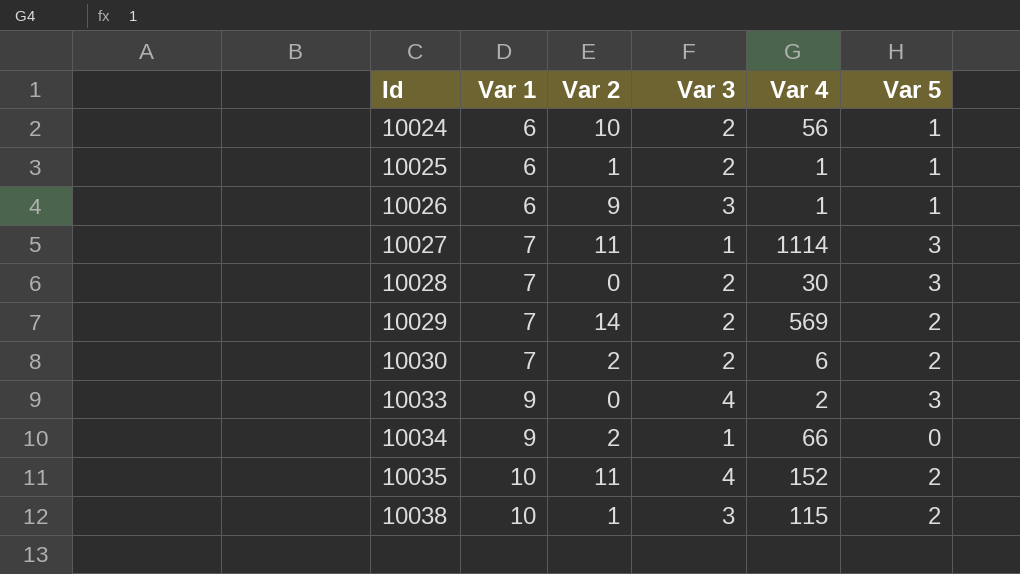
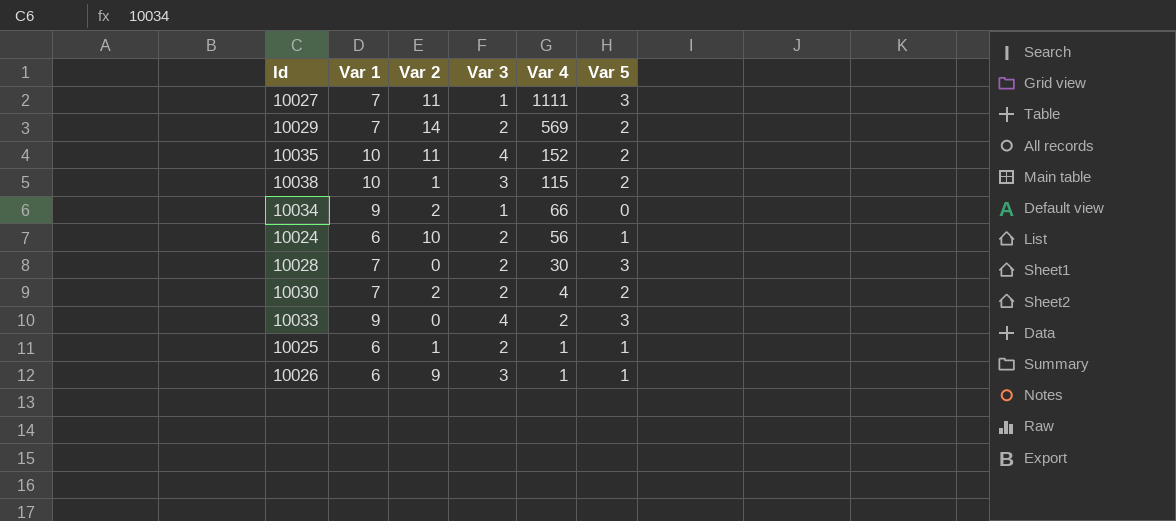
row order: Id ascending -> Var 4 descending
10027 | Var 4: 1114 -> 1111
10030 | Var 4: 6 -> 4

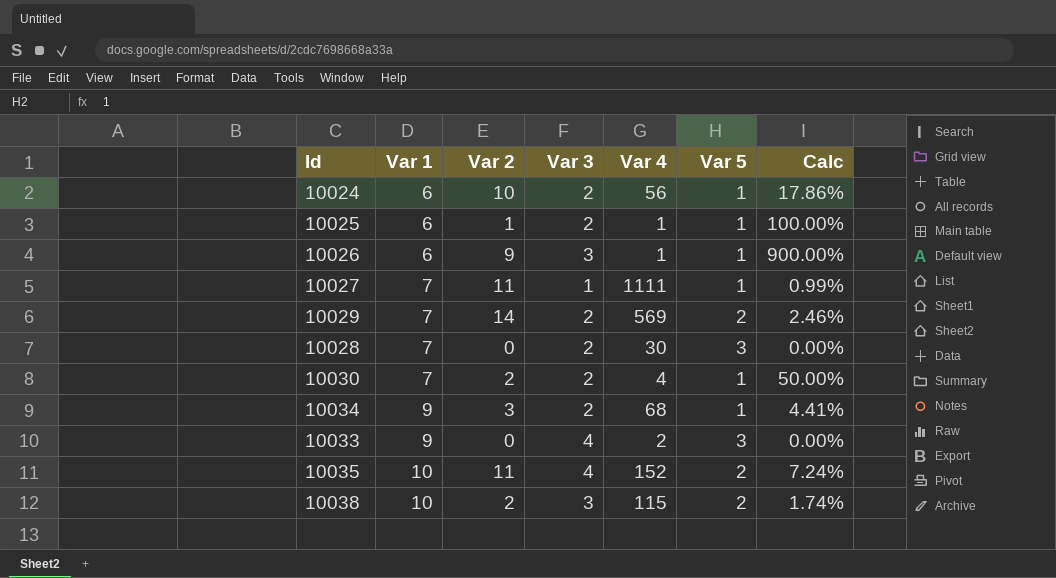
row order: Var 4 descending -> Var 1 ascending
column Calc | formula: none -> [Var 2] / [Var 4]
10027 | Var 5: 3 -> 1
10030 | Var 5: 2 -> 1
10034 | Var 2: 2 -> 3
10034 | Var 3: 1 -> 2
10034 | Var 4: 66 -> 68
10034 | Var 5: 0 -> 1
10038 | Var 2: 1 -> 2

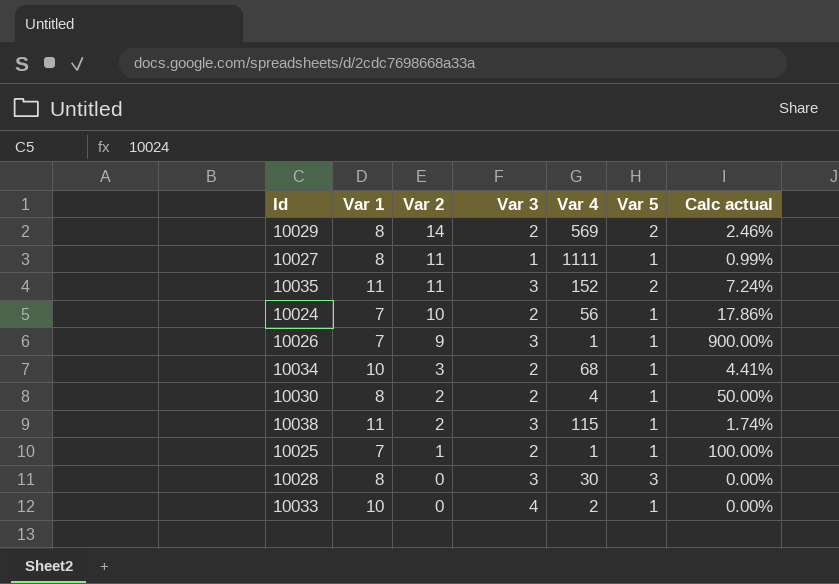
row order: Var 1 ascending -> Var 2 descending
column name: Calc -> Calc actual
10029 | Var 1: 7 -> 8
10027 | Var 1: 7 -> 8
10035 | Var 1: 10 -> 11
10035 | Var 3: 4 -> 3
10024 | Var 1: 6 -> 7
10026 | Var 1: 6 -> 7
10034 | Var 1: 9 -> 10
10030 | Var 1: 7 -> 8
10038 | Var 1: 10 -> 11
10038 | Var 5: 2 -> 1
10025 | Var 1: 6 -> 7
10028 | Var 1: 7 -> 8
10028 | Var 3: 2 -> 3
10033 | Var 1: 9 -> 10
10033 | Var 5: 3 -> 1

